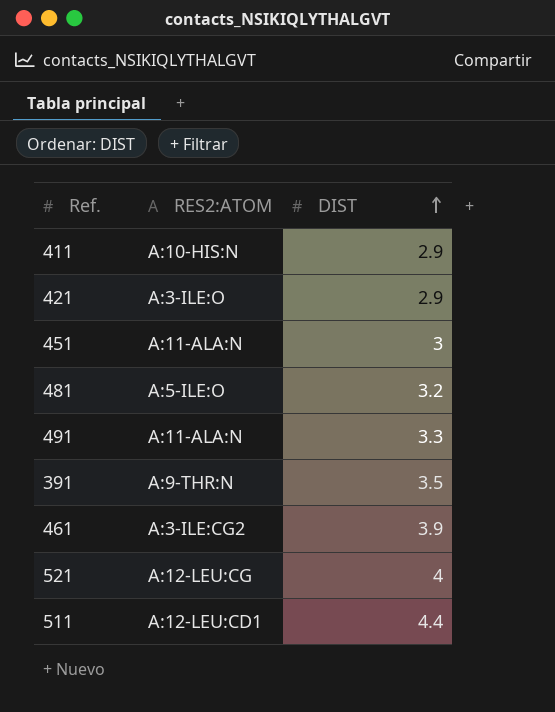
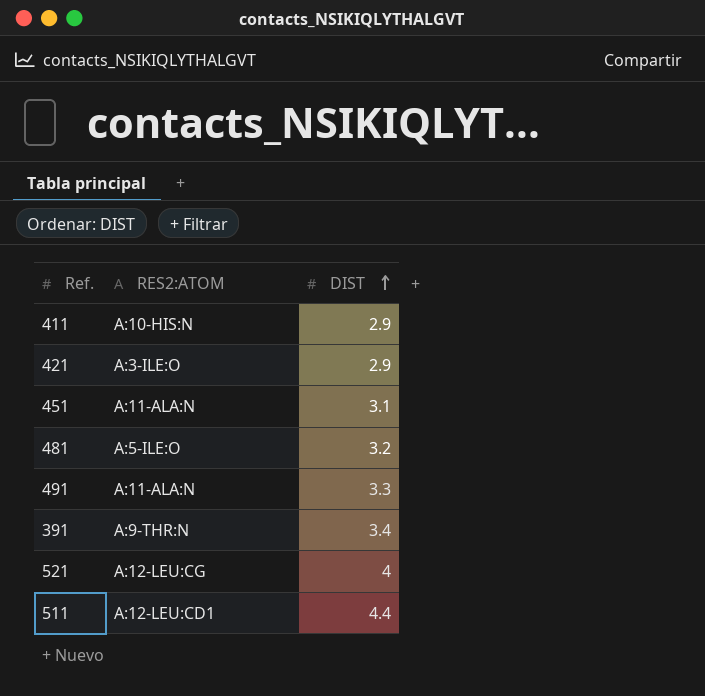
row 461: A:3-ILE:CG2 | 3.9 -> none
451 | DIST: 3 -> 3.1
391 | DIST: 3.5 -> 3.4

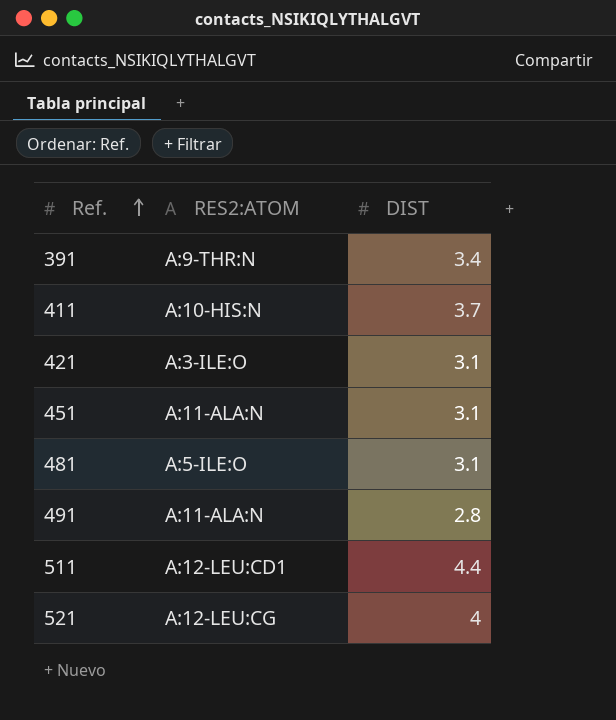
row order: DIST ascending -> Ref. ascending
411 | DIST: 2.9 -> 3.7
421 | DIST: 2.9 -> 3.1
481 | DIST: 3.2 -> 3.1
491 | DIST: 3.3 -> 2.8

